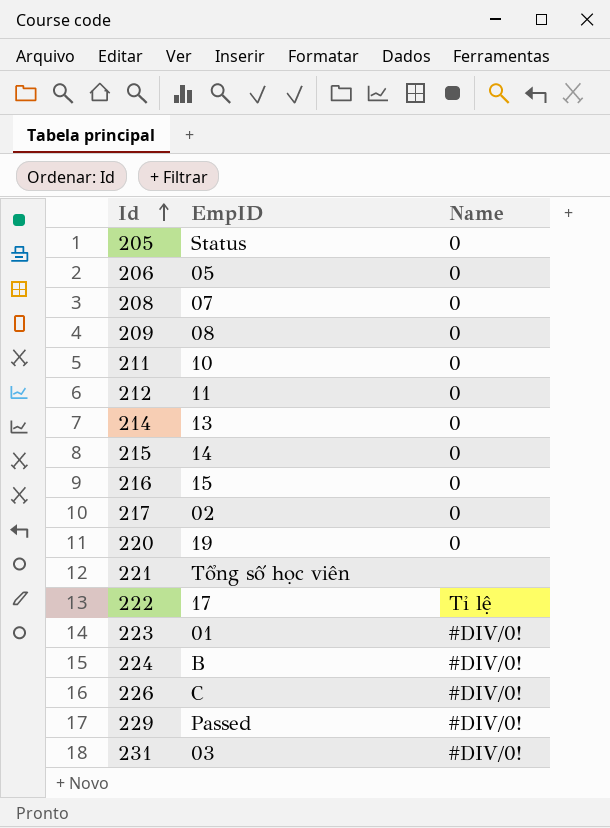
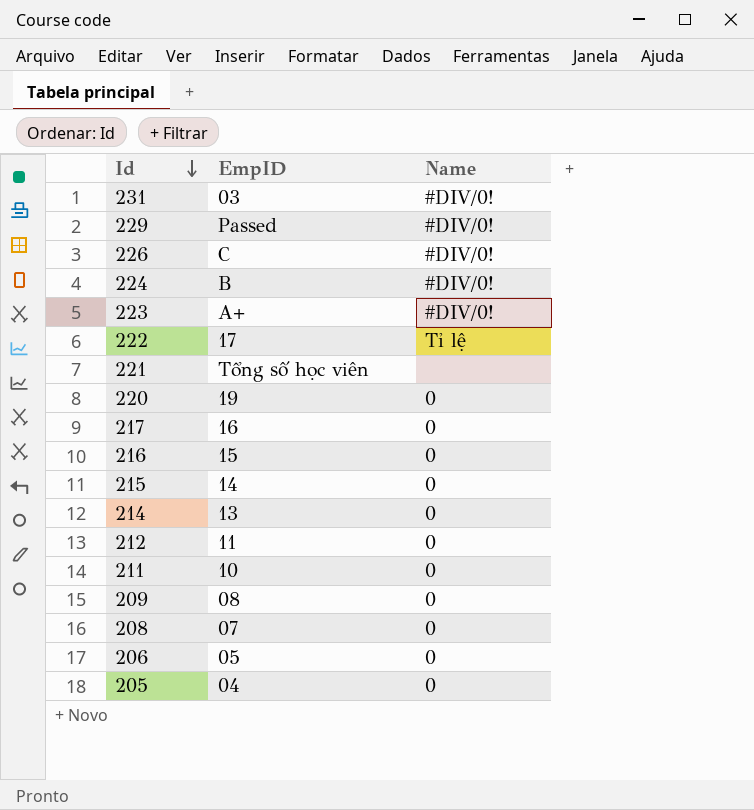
row order: Id ascending -> Id descending
223 | EmpID: 01 -> A+
217 | EmpID: 02 -> 16
205 | EmpID: Status -> 04

